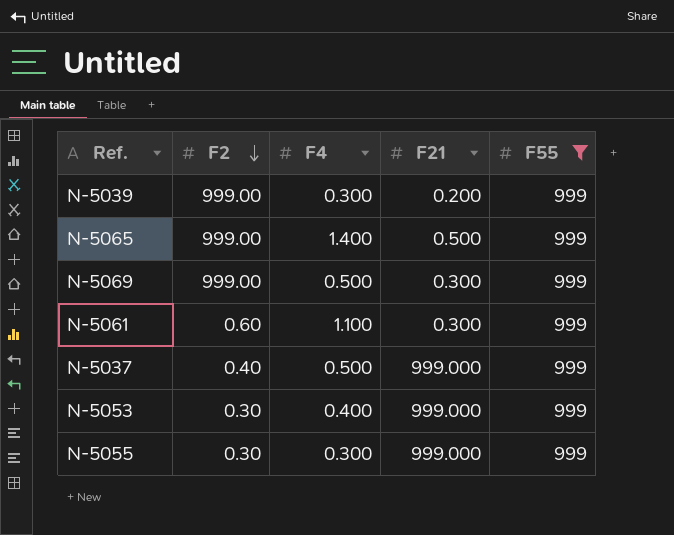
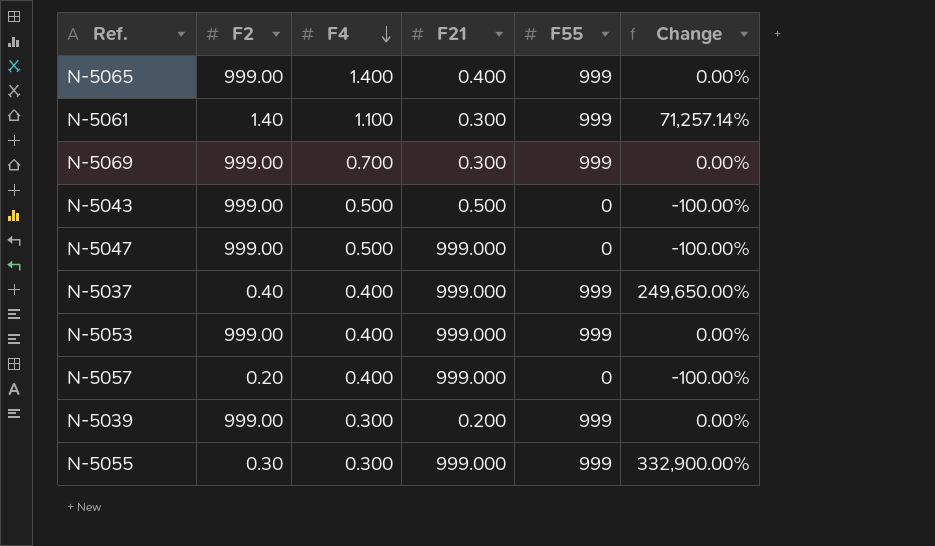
filter: F55 = 999 -> none
row order: F2 descending -> F4 descending
column Change | formula: none -> ([F55] - [F2]) / [F2]
N-5065 | F21: 0.500 -> 0.400
N-5061 | F2: 0.60 -> 1.40
N-5069 | F4: 0.500 -> 0.700
N-5037 | F4: 0.500 -> 0.400
N-5053 | F2: 0.30 -> 999.00

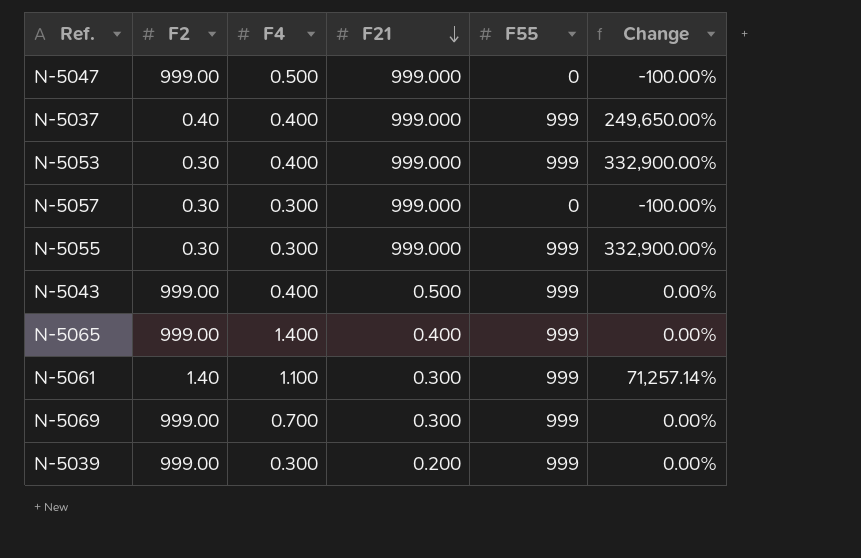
row order: F4 descending -> F21 descending
N-5053 | F2: 999.00 -> 0.30
N-5053 | Change: 0.00% -> 332,900.00%
N-5057 | F2: 0.20 -> 0.30
N-5057 | F4: 0.400 -> 0.300
N-5043 | F4: 0.500 -> 0.400
N-5043 | F55: 0 -> 999
N-5043 | Change: -100.00% -> 0.00%

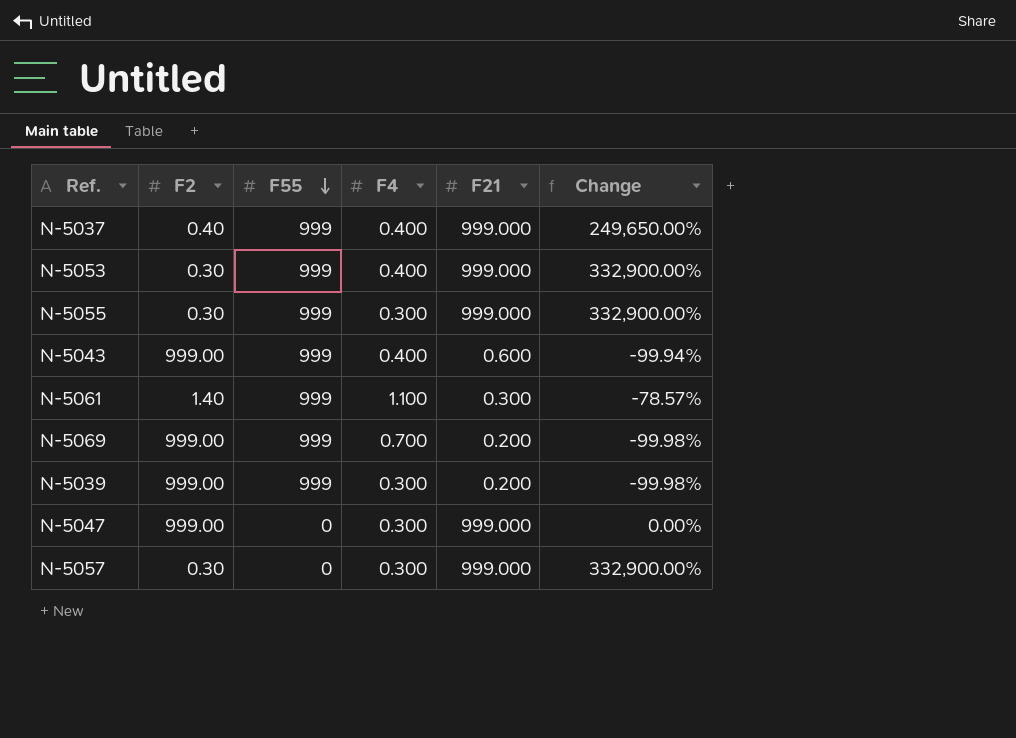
row order: F21 descending -> F55 descending
column F55 | position: 5 -> 3
column Change | formula: ([F55] - [F2]) / [F2] -> ([F21] - [F2]) / [F2]
row N-5065: 999.00 | 1.400 | 0.400 | 999 | 0.00% -> none
N-5043 | F21: 0.500 -> 0.600
N-5069 | F21: 0.300 -> 0.200
N-5047 | F4: 0.500 -> 0.300

